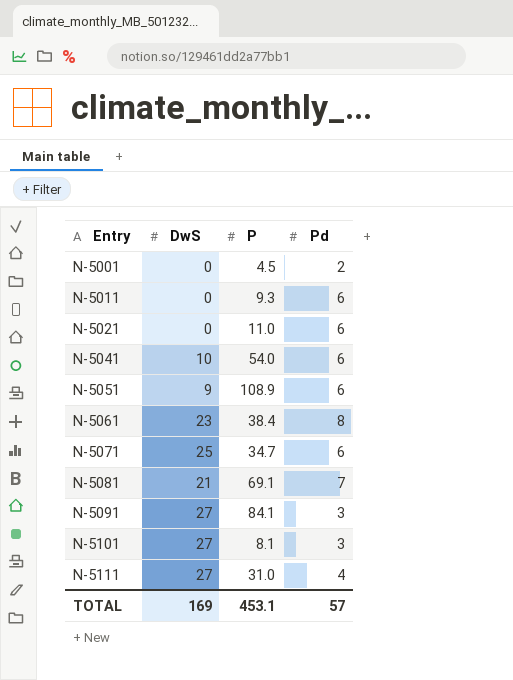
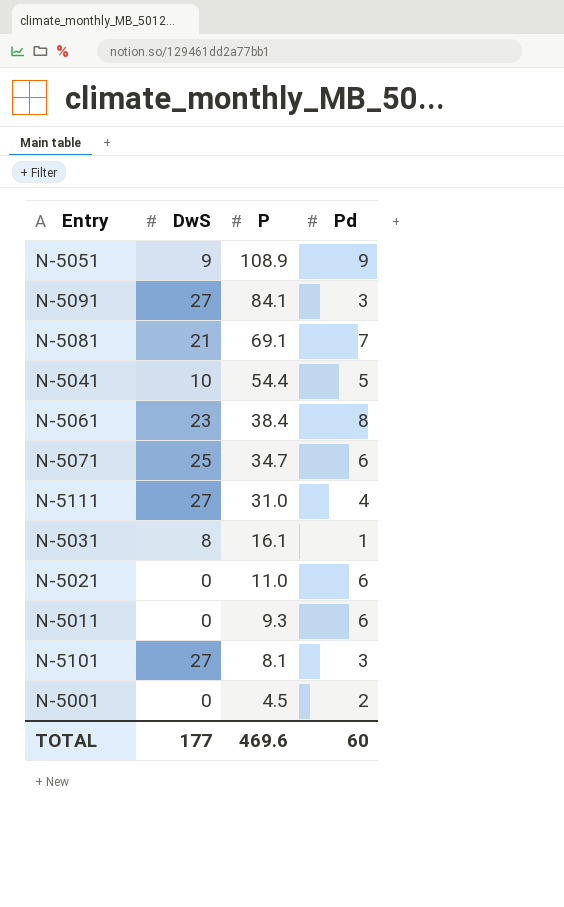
row order: Entry ascending -> P descending
N-5051 | Pd: 6 -> 9
N-5041 | P: 54.0 -> 54.4
N-5041 | Pd: 6 -> 5
row N-5031: none -> 8 | 16.1 | 1
TOTAL | DwS: 169 -> 177
TOTAL | P: 453.1 -> 469.6
TOTAL | Pd: 57 -> 60

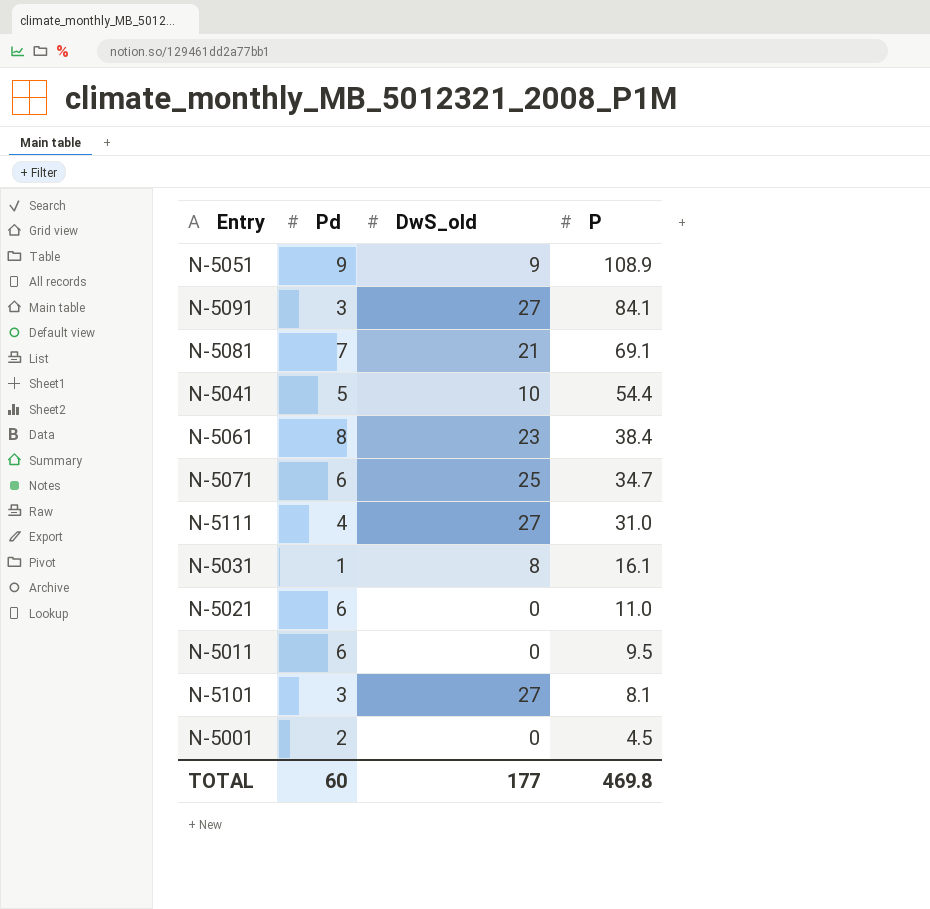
column Pd | position: 4 -> 2
column name: DwS -> DwS_old
N-5011 | P: 9.3 -> 9.5
TOTAL | P: 469.6 -> 469.8

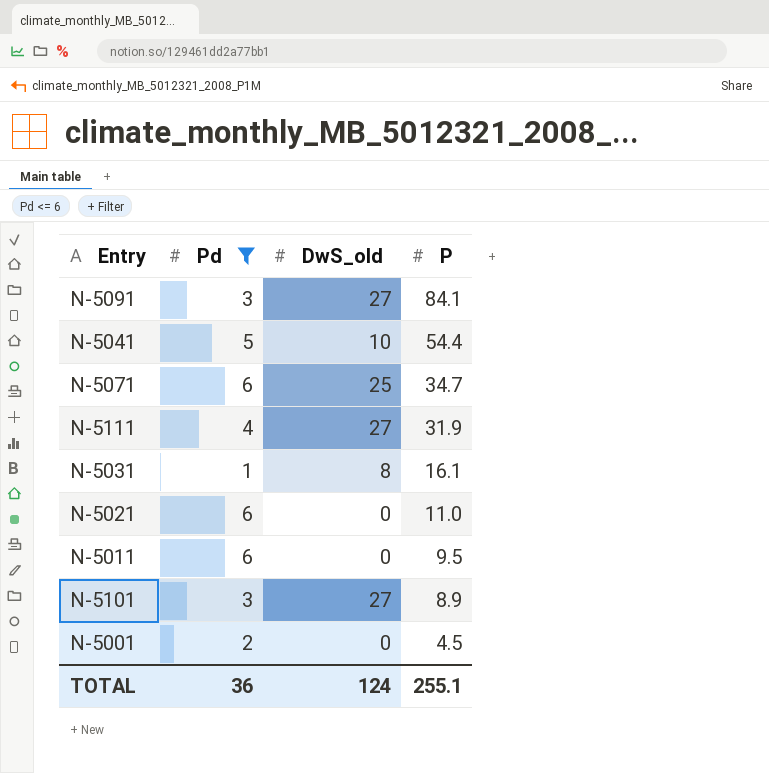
filter: none -> Pd <= 6
N-5111 | P: 31.0 -> 31.9
N-5101 | P: 8.1 -> 8.9
TOTAL | Pd: 60 -> 36
TOTAL | DwS_old: 177 -> 124
TOTAL | P: 469.8 -> 255.1

